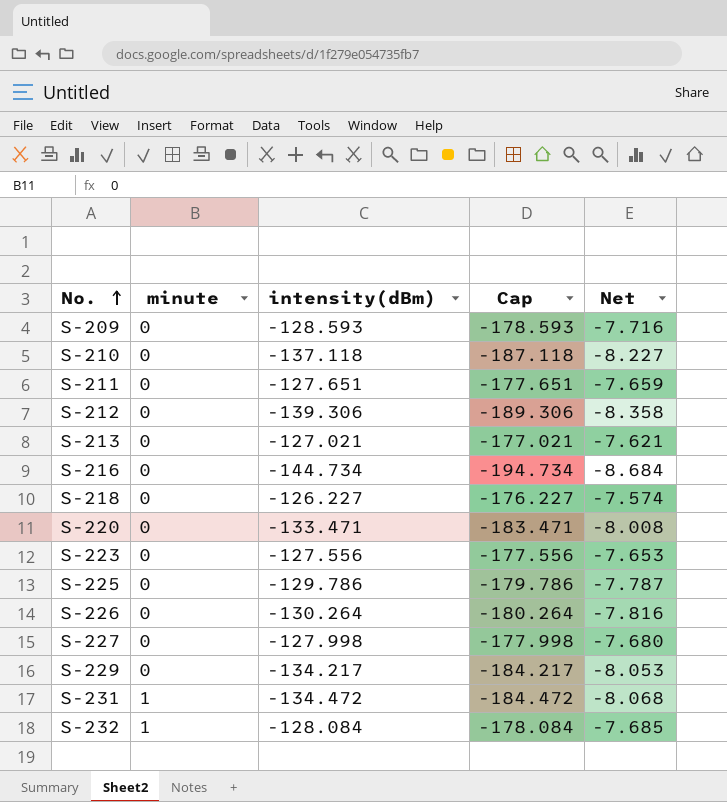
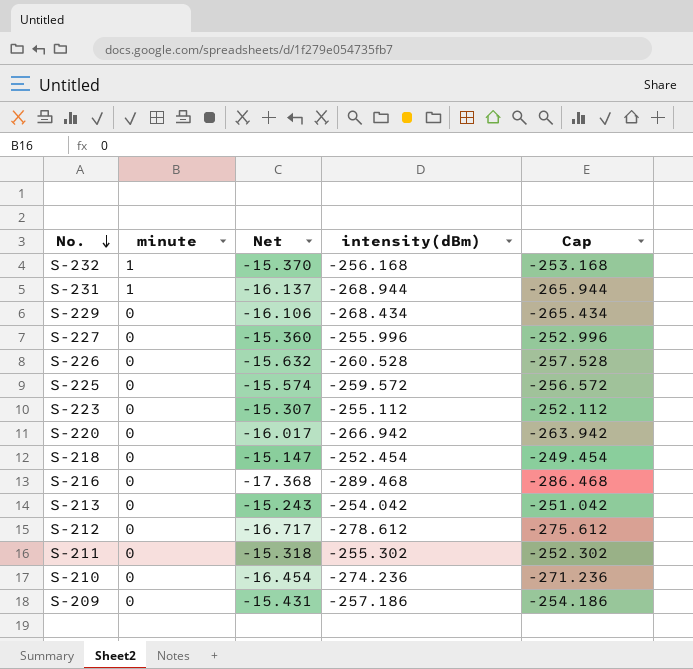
row order: No. ascending -> No. descending
column Net | position: 5 -> 3
column Cap | formula: [intensity(dBm)] - 50 -> [intensity(dBm)] + 3
S-232 | Net: -7.685 -> -15.370
S-232 | intensity(dBm): -128.084 -> -256.168
S-231 | Net: -8.068 -> -16.137
S-231 | intensity(dBm): -134.472 -> -268.944
S-229 | Net: -8.053 -> -16.106
S-229 | intensity(dBm): -134.217 -> -268.434
S-227 | Net: -7.680 -> -15.360
S-227 | intensity(dBm): -127.998 -> -255.996
S-226 | Net: -7.816 -> -15.632
S-226 | intensity(dBm): -130.264 -> -260.528
S-225 | Net: -7.787 -> -15.574
S-225 | intensity(dBm): -129.786 -> -259.572
S-223 | Net: -7.653 -> -15.307
S-223 | intensity(dBm): -127.556 -> -255.112
S-220 | Net: -8.008 -> -16.017
S-220 | intensity(dBm): -133.471 -> -266.942
S-218 | Net: -7.574 -> -15.147
S-218 | intensity(dBm): -126.227 -> -252.454
S-216 | Net: -8.684 -> -17.368
S-216 | intensity(dBm): -144.734 -> -289.468
S-213 | Net: -7.621 -> -15.243
S-213 | intensity(dBm): -127.021 -> -254.042
S-212 | Net: -8.358 -> -16.717
S-212 | intensity(dBm): -139.306 -> -278.612
S-211 | Net: -7.659 -> -15.318
S-211 | intensity(dBm): -127.651 -> -255.302
S-210 | Net: -8.227 -> -16.454
S-210 | intensity(dBm): -137.118 -> -274.236
S-209 | Net: -7.716 -> -15.431
S-209 | intensity(dBm): -128.593 -> -257.186

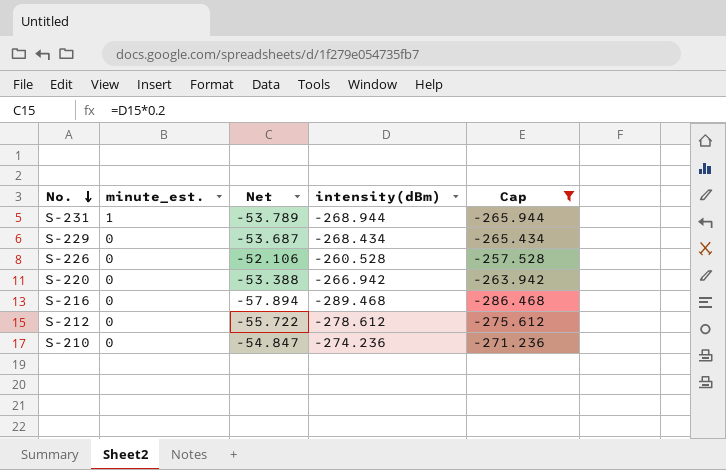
filter: none -> Cap <= -257.528
column name: minute -> minute_est.
column Net | formula: [intensity(dBm)] * 0.06 -> [intensity(dBm)] * 0.2

